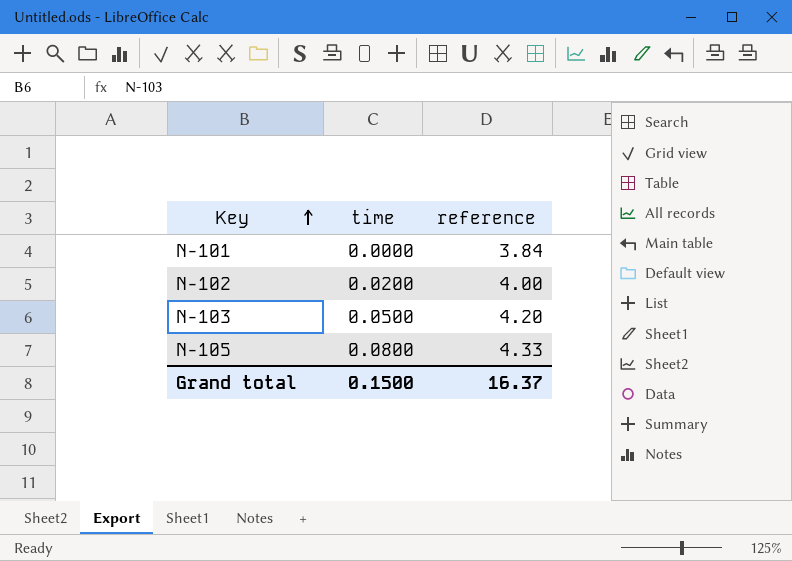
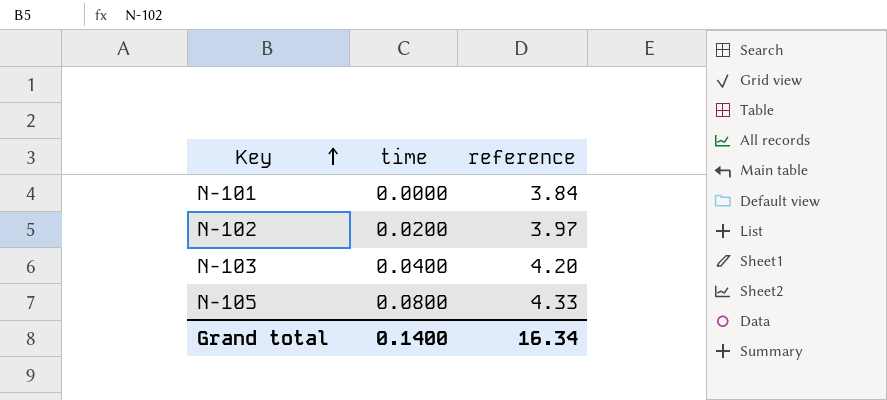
N-102 | reference: 4.00 -> 3.97
N-103 | time: 0.0500 -> 0.0400
Grand total | time: 0.1500 -> 0.1400
Grand total | reference: 16.37 -> 16.34

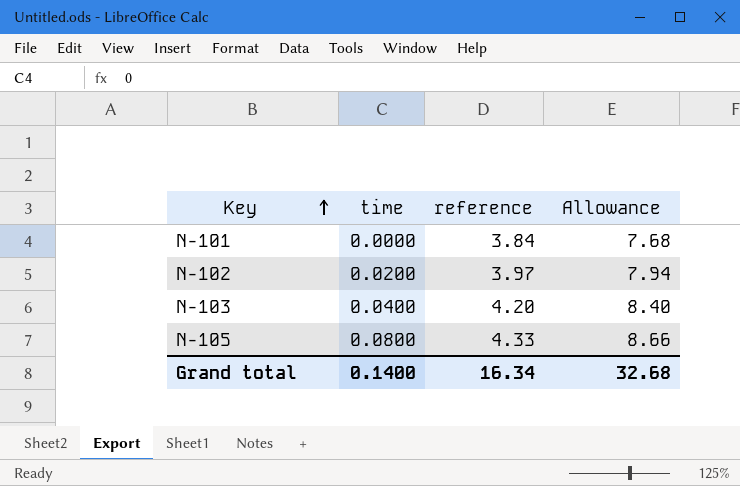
column Allowance | formula: none -> [reference] * 2

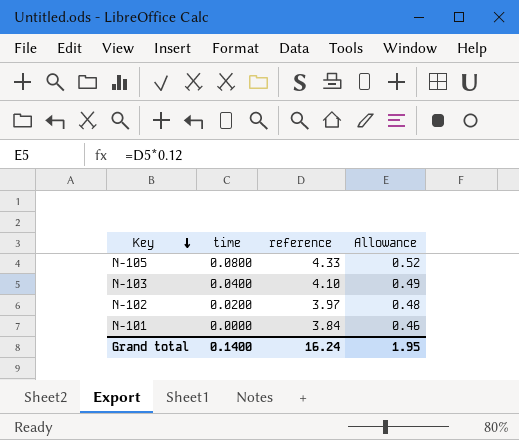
row order: Key ascending -> Key descending
column Allowance | formula: [reference] * 2 -> [reference] * 0.12
N-103 | reference: 4.20 -> 4.10
Grand total | reference: 16.34 -> 16.24
Grand total | Allowance: 32.68 -> 1.95

